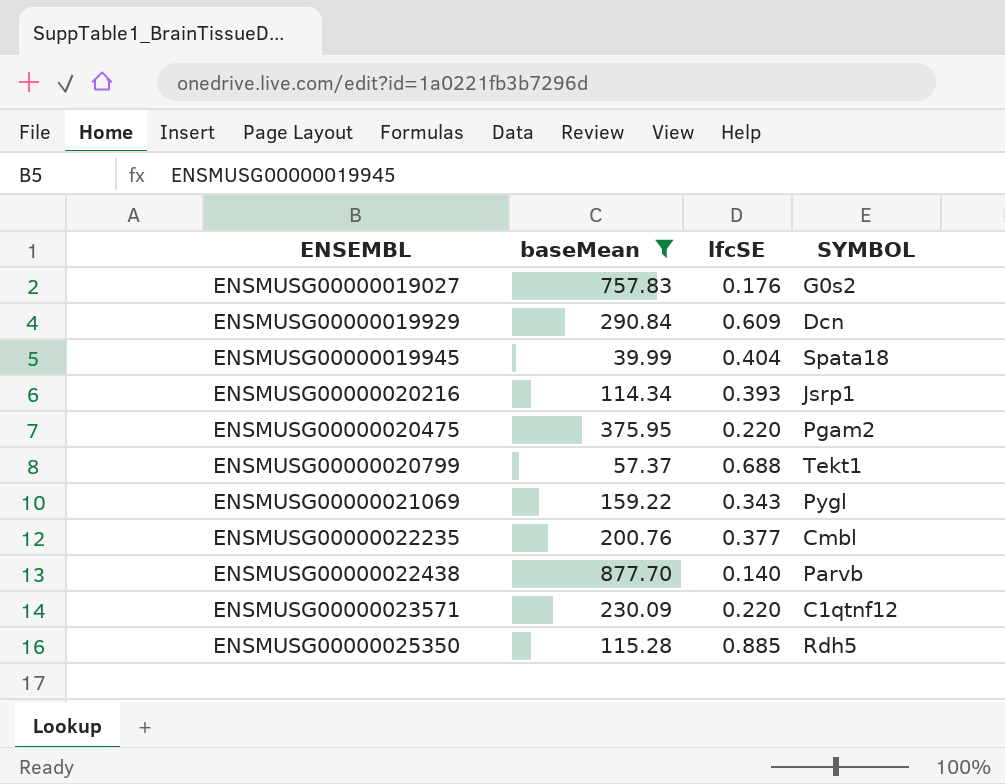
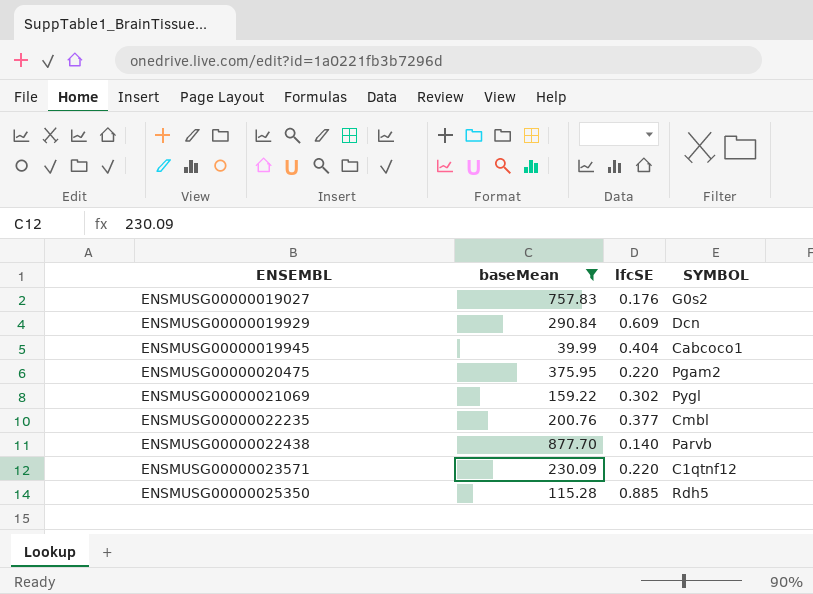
row ENSMUSG00000020216: 114.34 | 0.393 | Jsrp1 -> none
row ENSMUSG00000020799: 57.37 | 0.688 | Tekt1 -> none
ENSMUSG00000019945 | SYMBOL: Spata18 -> Cabcoco1
ENSMUSG00000021069 | lfcSE: 0.343 -> 0.302

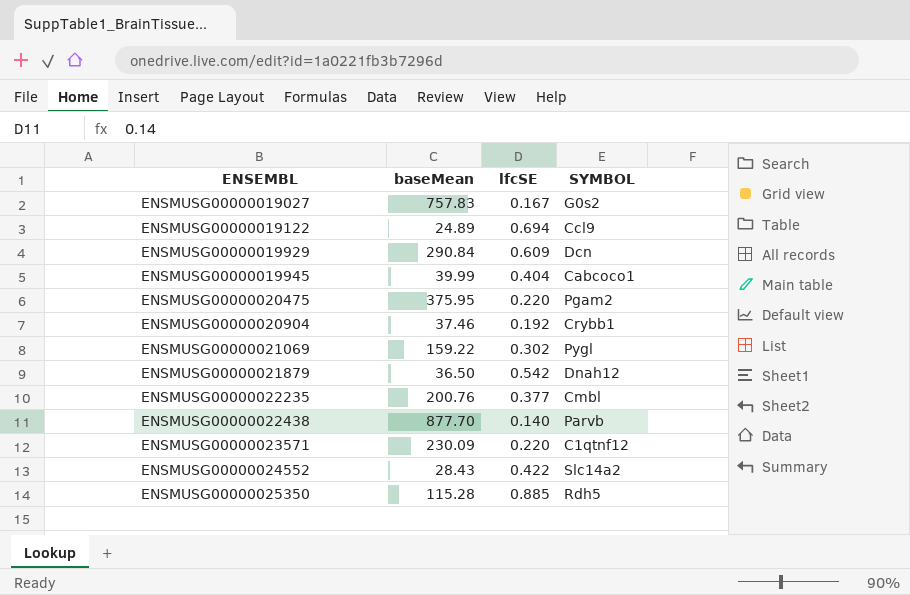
filter: baseMean >= 39.99 -> none
ENSMUSG00000019027 | lfcSE: 0.176 -> 0.167

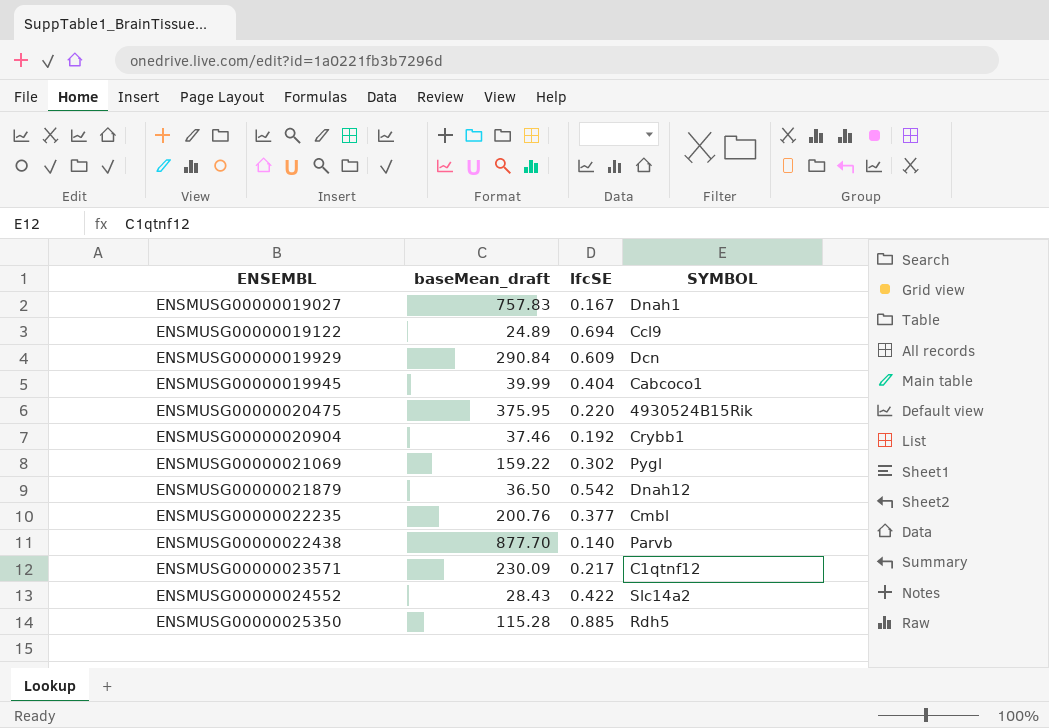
column name: baseMean -> baseMean_draft
ENSMUSG00000019027 | SYMBOL: G0s2 -> Dnah1
ENSMUSG00000020475 | SYMBOL: Pgam2 -> 4930524B15Rik
ENSMUSG00000023571 | lfcSE: 0.220 -> 0.217

